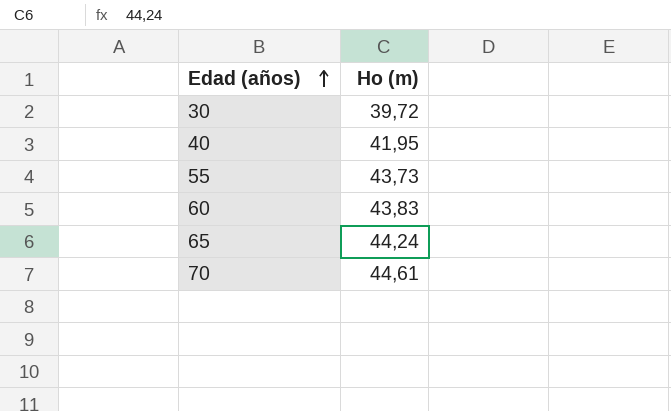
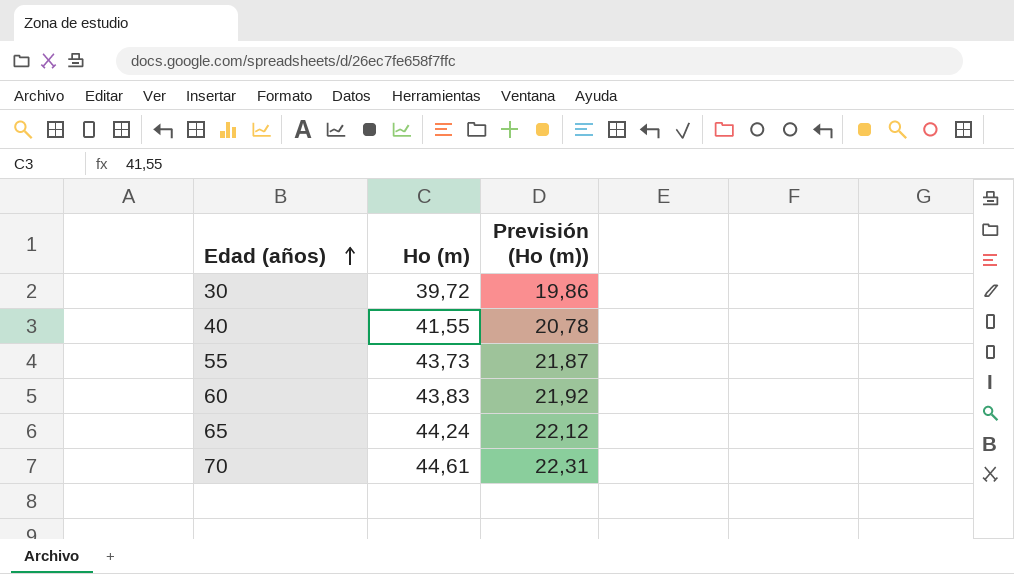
column Previsión (Ho (m)) | formula: none -> [Ho (m)] * 0,5
40 | Ho (m): 41,95 -> 41,55

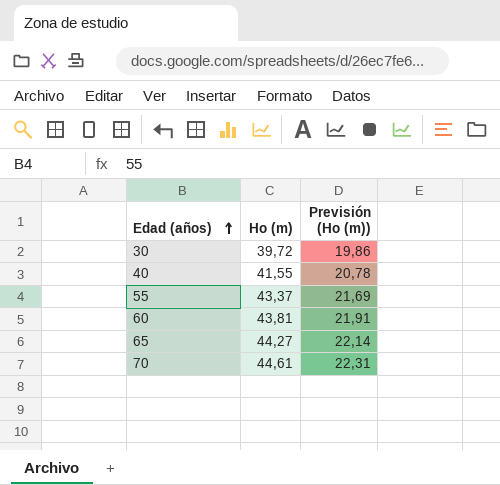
55 | Ho (m): 43,73 -> 43,37
55 | Previsión (Ho (m)): 21,87 -> 21,69
60 | Ho (m): 43,83 -> 43,81
60 | Previsión (Ho (m)): 21,92 -> 21,91
65 | Ho (m): 44,24 -> 44,27
65 | Previsión (Ho (m)): 22,12 -> 22,14

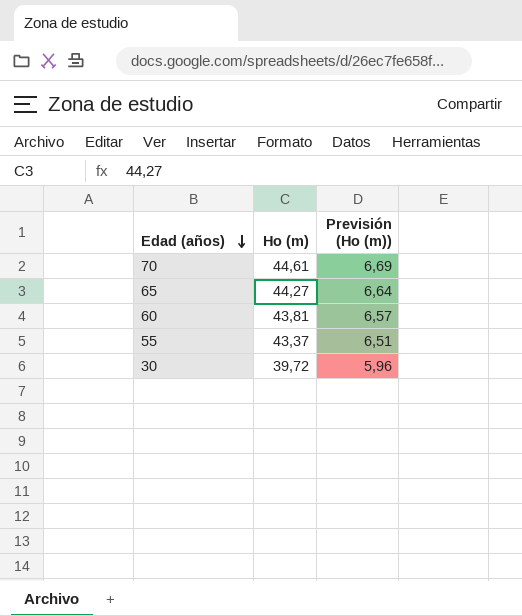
row order: Edad (años) ascending -> Edad (años) descending
column Previsión (Ho (m)) | formula: [Ho (m)] * 0,5 -> [Ho (m)] * 0,15
row 40: 41,55 | 20,78 -> none

